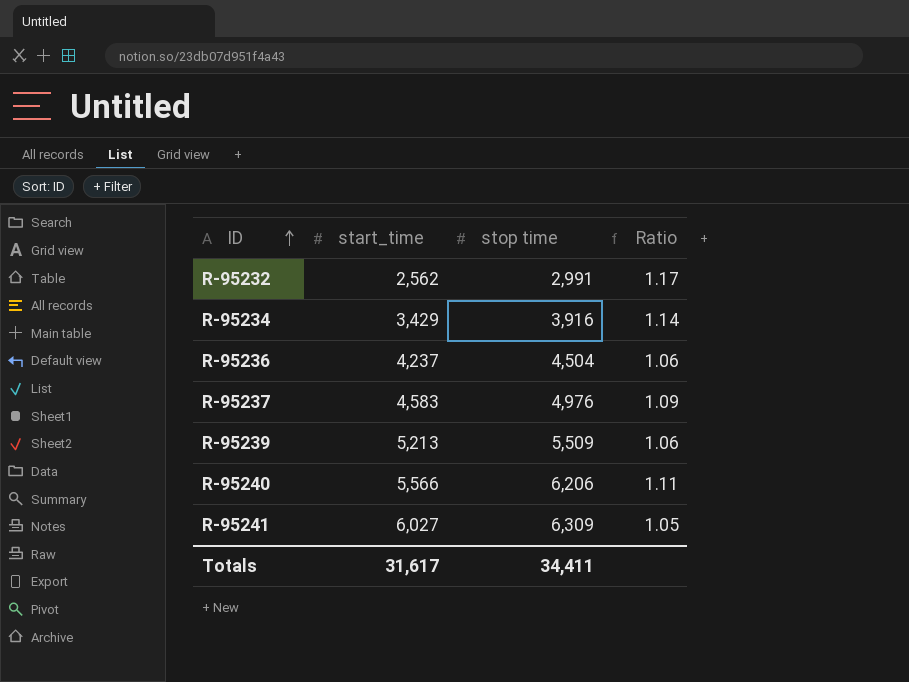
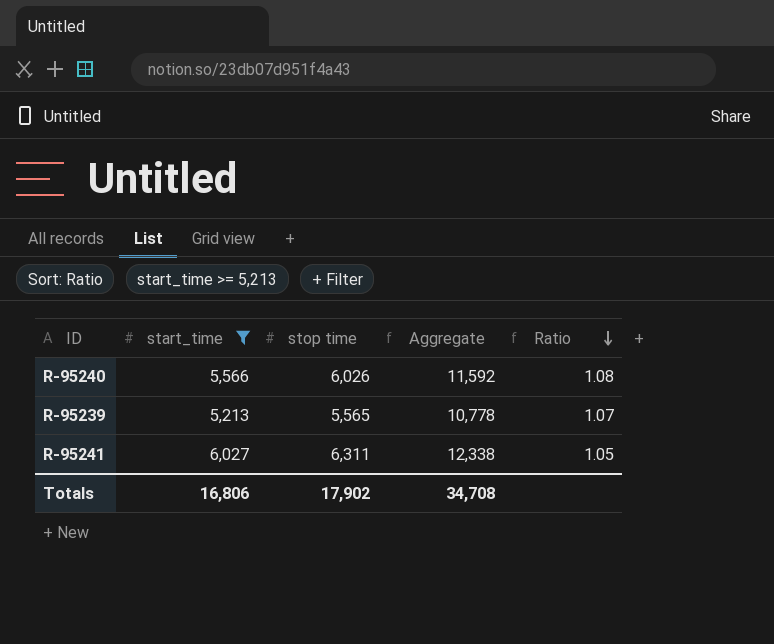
filter: none -> start_time >= 5,213
row order: ID ascending -> Ratio descending
column Aggregate | formula: none -> [start_time] + [stop time]
R-95240 | stop time: 6,206 -> 6,026
R-95240 | Ratio: 1.11 -> 1.08
R-95239 | stop time: 5,509 -> 5,565
R-95239 | Ratio: 1.06 -> 1.07
R-95241 | stop time: 6,309 -> 6,311
Totals | start_time: 31,617 -> 16,806
Totals | stop time: 34,411 -> 17,902

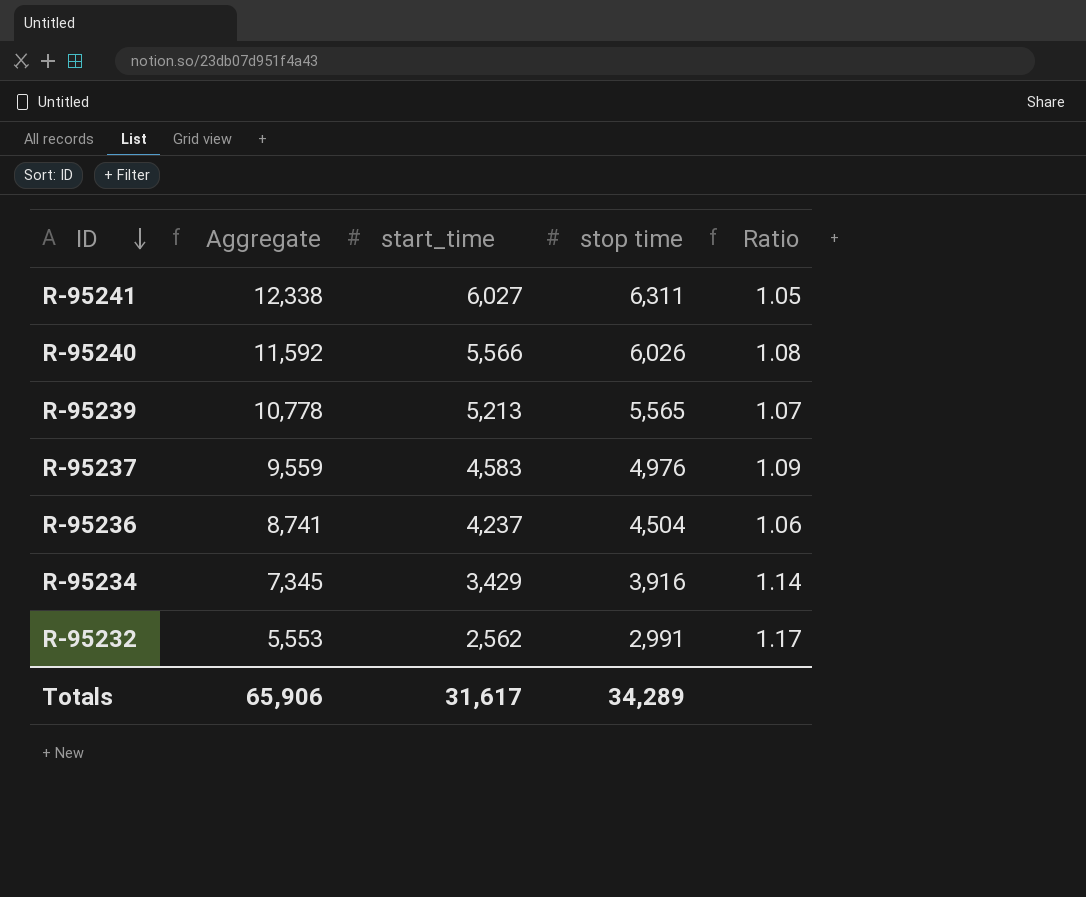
filter: start_time >= 5,213 -> none
row order: Ratio descending -> ID descending
column Aggregate | position: 4 -> 2
Totals | Aggregate: 34,708 -> 65,906
Totals | start_time: 16,806 -> 31,617
Totals | stop time: 17,902 -> 34,289

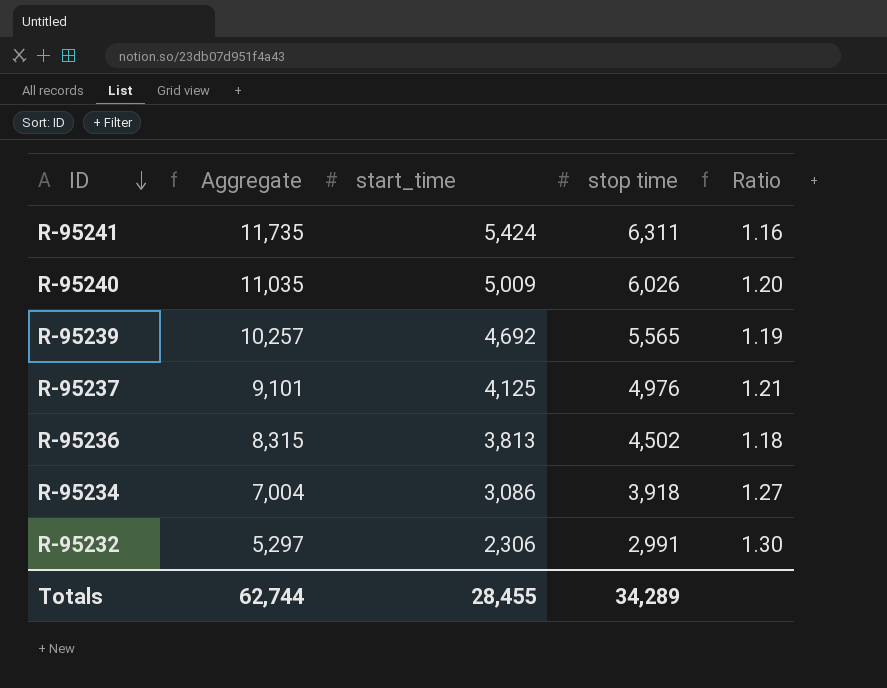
R-95241 | Aggregate: 12,338 -> 11,735
R-95241 | start_time: 6,027 -> 5,424
R-95241 | Ratio: 1.05 -> 1.16
R-95240 | Aggregate: 11,592 -> 11,035
R-95240 | start_time: 5,566 -> 5,009
R-95240 | Ratio: 1.08 -> 1.20
R-95239 | Aggregate: 10,778 -> 10,257
R-95239 | start_time: 5,213 -> 4,692
R-95239 | Ratio: 1.07 -> 1.19
R-95237 | Aggregate: 9,559 -> 9,101
R-95237 | start_time: 4,583 -> 4,125
R-95237 | Ratio: 1.09 -> 1.21
R-95236 | Aggregate: 8,741 -> 8,315
R-95236 | start_time: 4,237 -> 3,813
R-95236 | stop time: 4,504 -> 4,502
R-95236 | Ratio: 1.06 -> 1.18
R-95234 | Aggregate: 7,345 -> 7,004
R-95234 | start_time: 3,429 -> 3,086
R-95234 | stop time: 3,916 -> 3,918
R-95234 | Ratio: 1.14 -> 1.27
R-95232 | Aggregate: 5,553 -> 5,297
R-95232 | start_time: 2,562 -> 2,306
R-95232 | Ratio: 1.17 -> 1.30
Totals | Aggregate: 65,906 -> 62,744
Totals | start_time: 31,617 -> 28,455

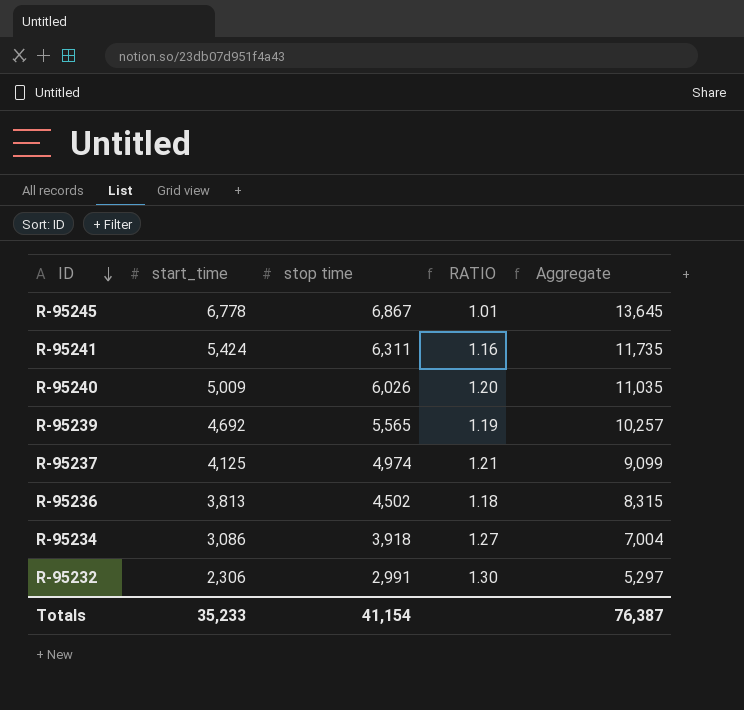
column name: Ratio -> RATIO
column Aggregate | position: 2 -> 5
row R-95245: none -> 6,778 | 6,867 | 1.01 | 13,645
R-95237 | stop time: 4,976 -> 4,974
R-95237 | Aggregate: 9,101 -> 9,099
Totals | start_time: 28,455 -> 35,233
Totals | stop time: 34,289 -> 41,154
Totals | Aggregate: 62,744 -> 76,387

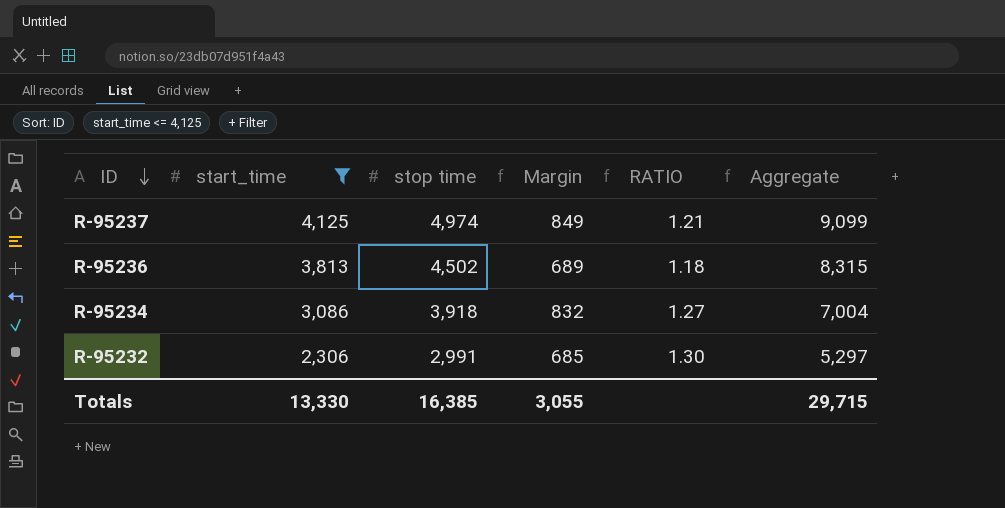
filter: none -> start_time <= 4,125
column Margin | formula: none -> [stop time] - [start_time]
Totals | start_time: 35,233 -> 13,330
Totals | stop time: 41,154 -> 16,385
Totals | Aggregate: 76,387 -> 29,715

